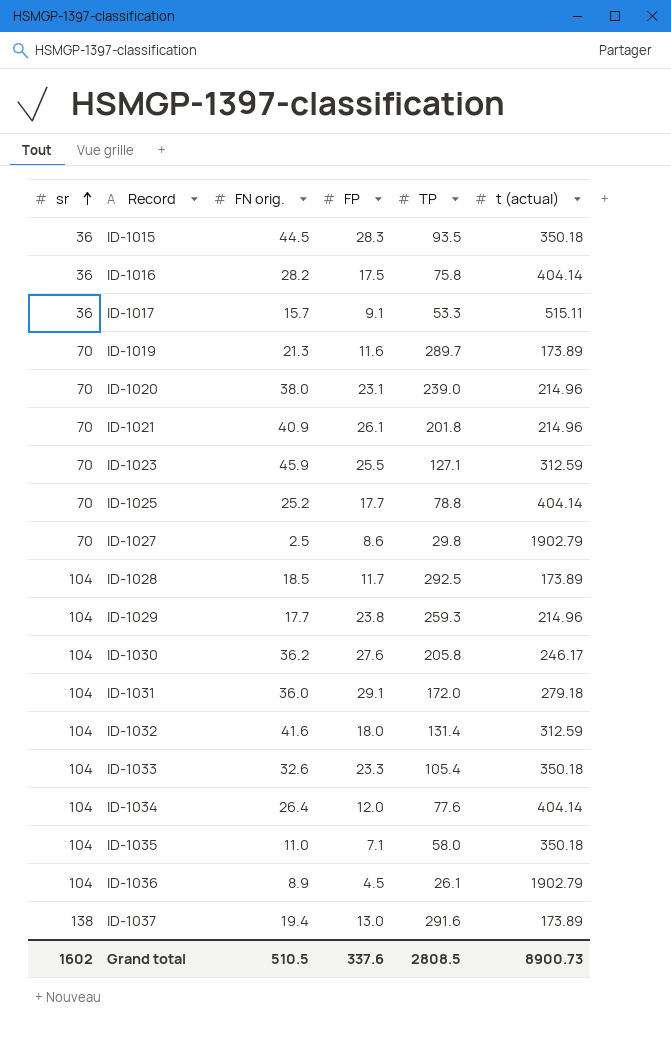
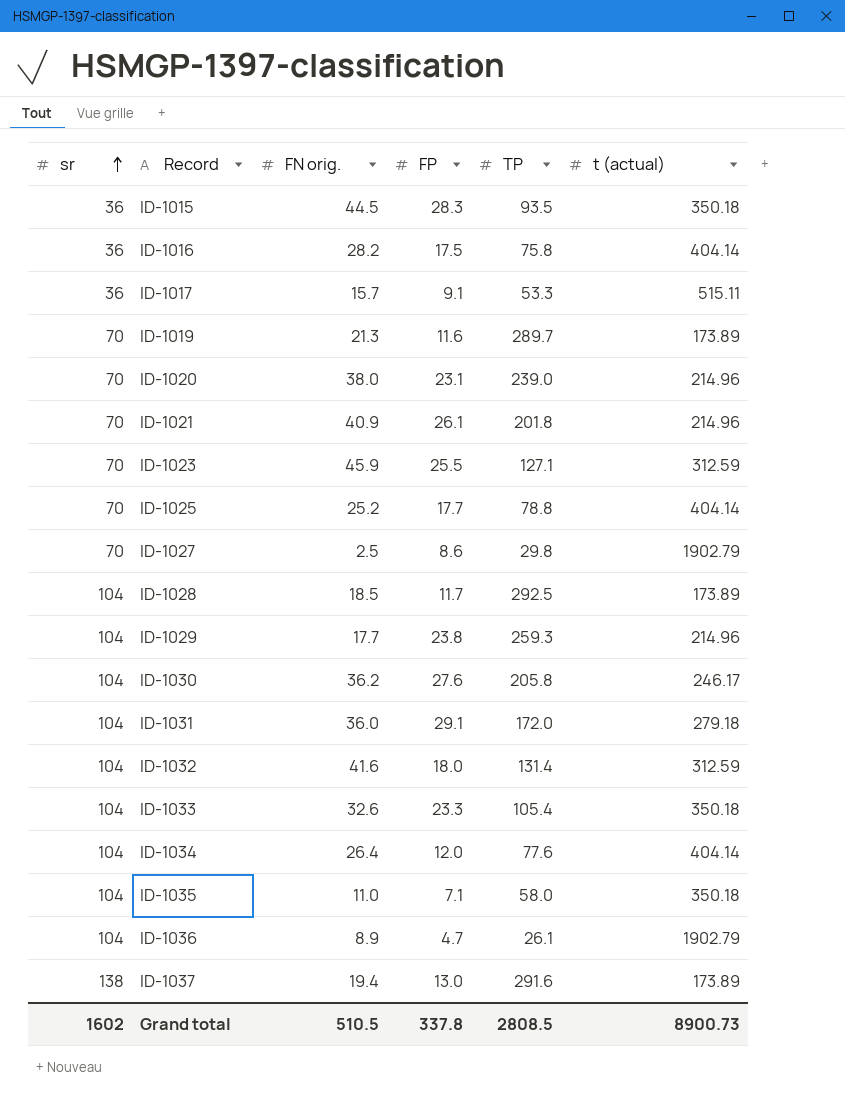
ID-1036 | FP: 4.5 -> 4.7
Grand total | FP: 337.6 -> 337.8

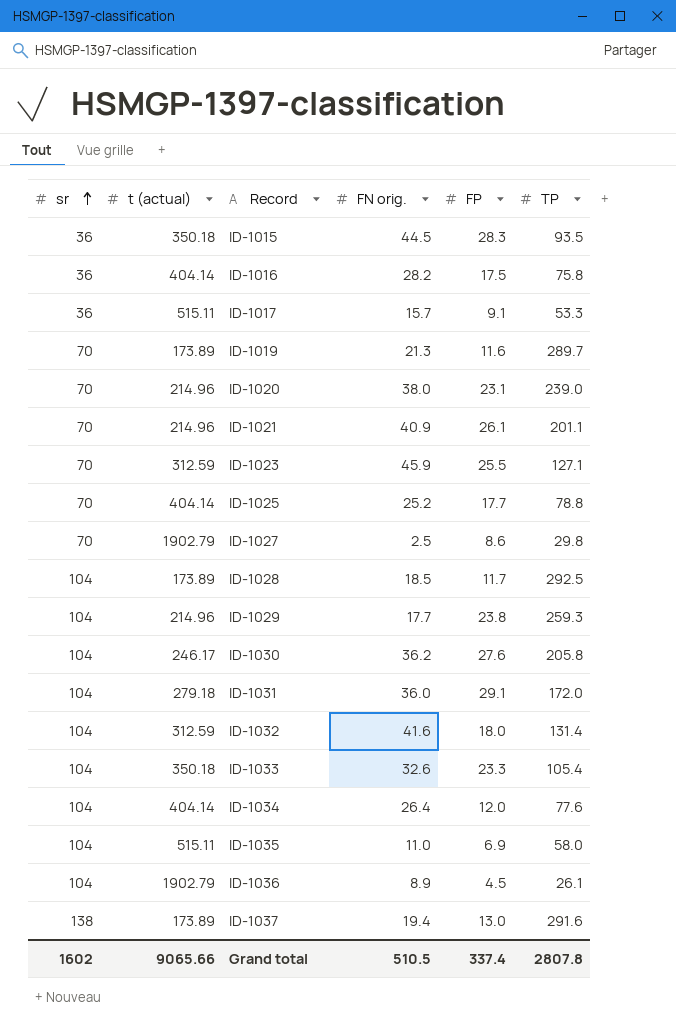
column t (actual) | position: 6 -> 2
ID-1021 | TP: 201.8 -> 201.1
ID-1035 | t (actual): 350.18 -> 515.11
ID-1035 | FP: 7.1 -> 6.9
ID-1036 | FP: 4.7 -> 4.5
Grand total | t (actual): 8900.73 -> 9065.66
Grand total | FP: 337.8 -> 337.4
Grand total | TP: 2808.5 -> 2807.8

